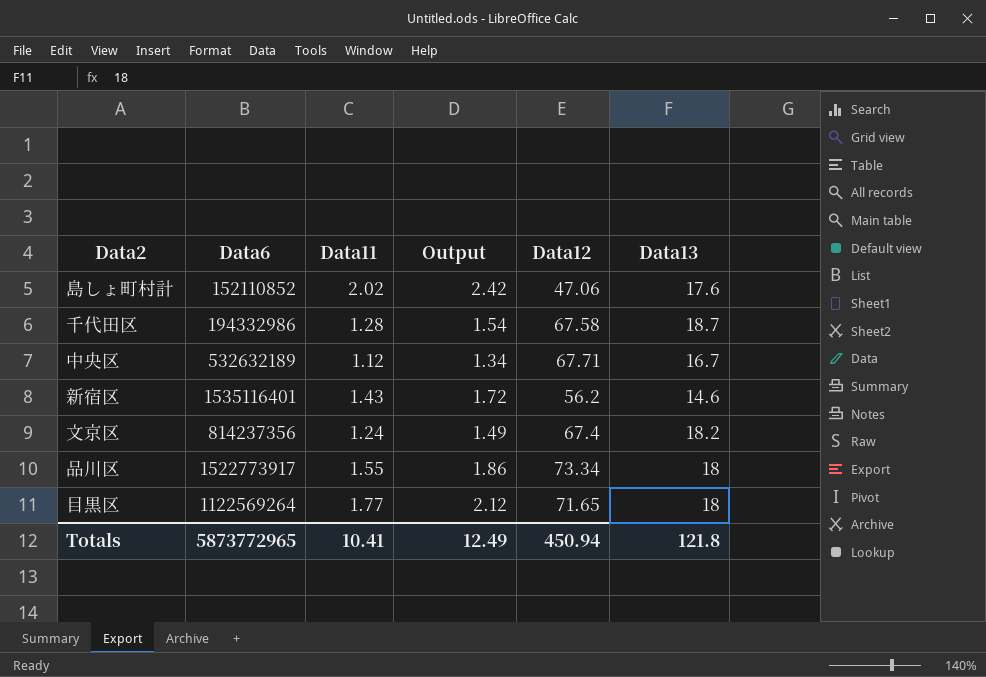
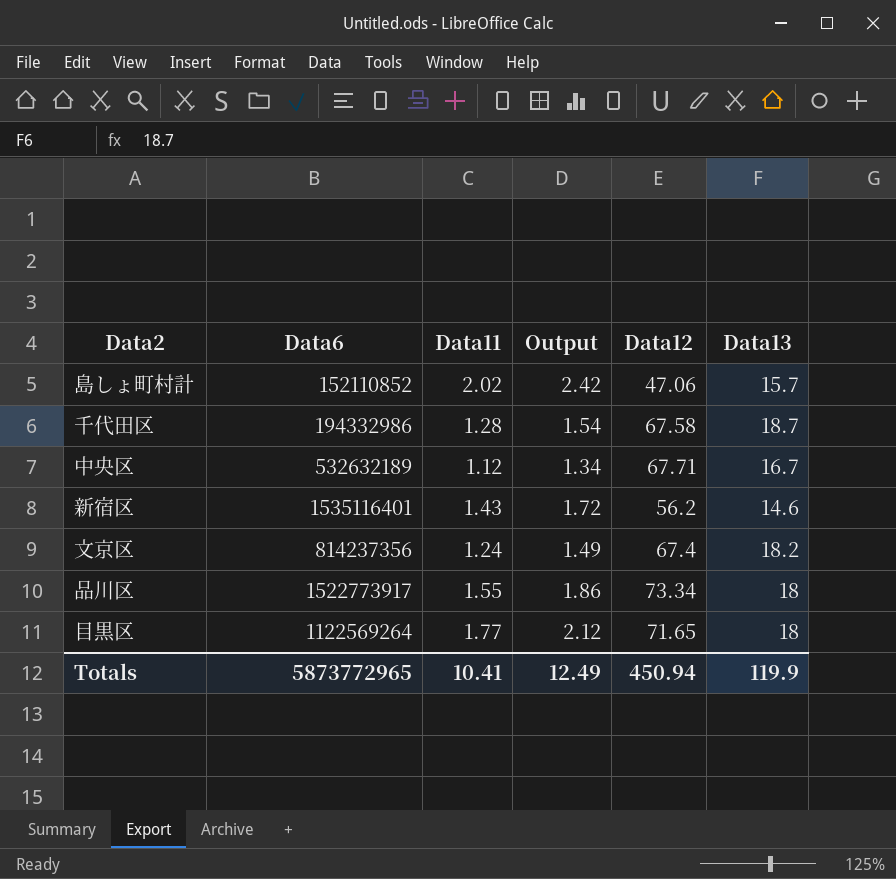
島しょ町村計 | Data13: 17.6 -> 15.7
Totals | Data13: 121.8 -> 119.9

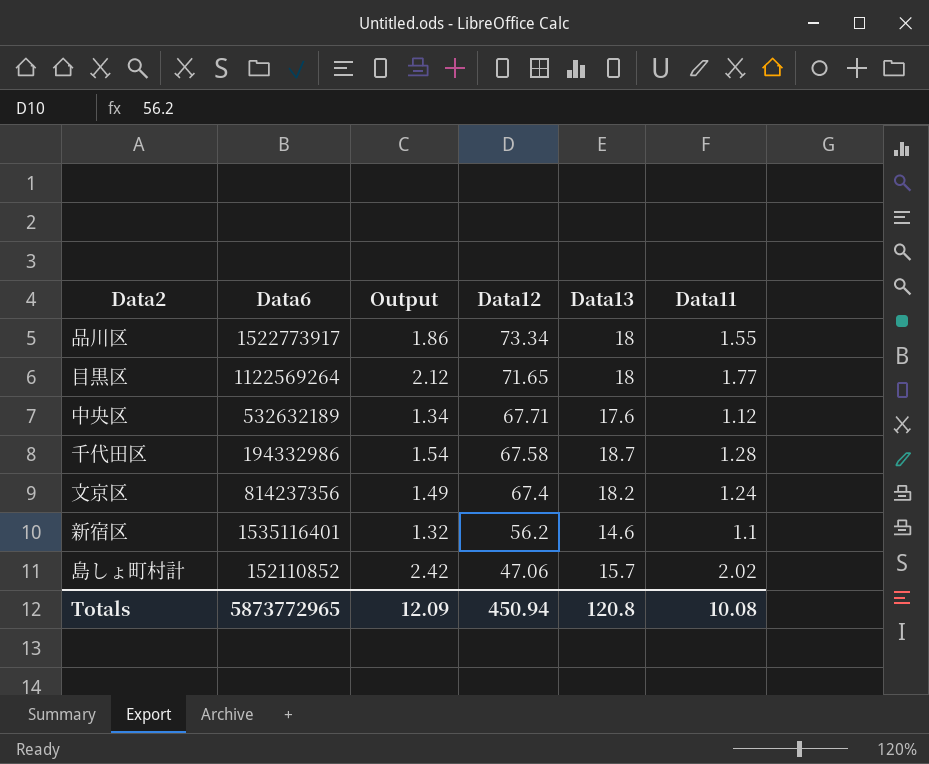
row order: none -> Data12 descending
column Data11 | position: 3 -> 6
中央区 | Data13: 16.7 -> 17.6
新宿区 | Output: 1.72 -> 1.32
新宿区 | Data11: 1.43 -> 1.1
Totals | Output: 12.49 -> 12.09
Totals | Data13: 119.9 -> 120.8
Totals | Data11: 10.41 -> 10.08

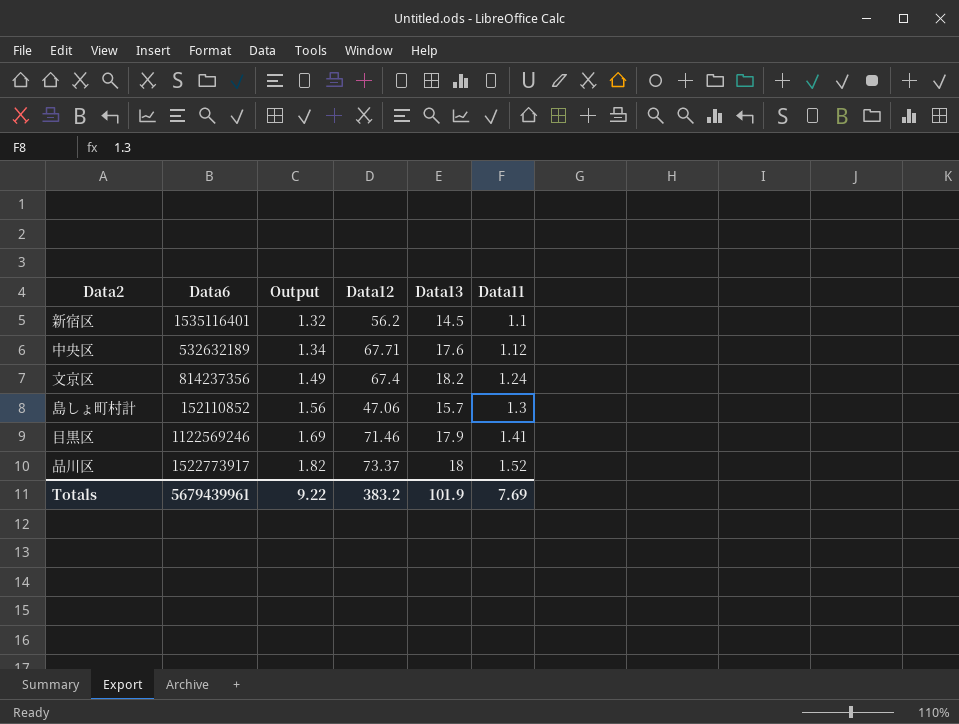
row order: Data12 descending -> Output ascending
row 千代田区: 194332986 | 1.54 | 67.58 | 18.7 | 1.28 -> none
新宿区 | Data13: 14.6 -> 14.5
島しょ町村計 | Output: 2.42 -> 1.56
島しょ町村計 | Data11: 2.02 -> 1.3
目黒区 | Data6: 1122569264 -> 1122569246
目黒区 | Output: 2.12 -> 1.69
目黒区 | Data12: 71.65 -> 71.46
目黒区 | Data13: 18 -> 17.9
目黒区 | Data11: 1.77 -> 1.41
品川区 | Output: 1.86 -> 1.82
品川区 | Data12: 73.34 -> 73.37
品川区 | Data11: 1.55 -> 1.52
Totals | Data6: 5873772965 -> 5679439961
Totals | Output: 12.09 -> 9.22
Totals | Data12: 450.94 -> 383.2
Totals | Data13: 120.8 -> 101.9
Totals | Data11: 10.08 -> 7.69

